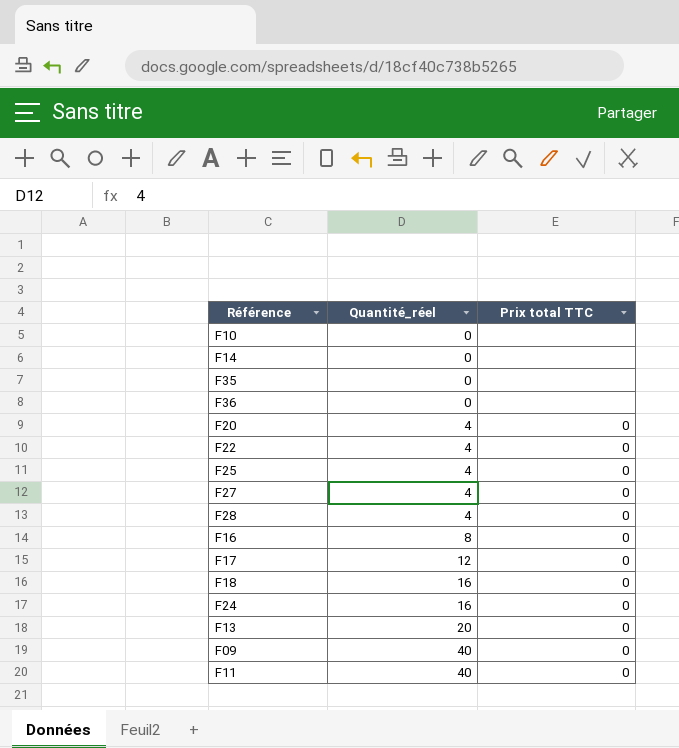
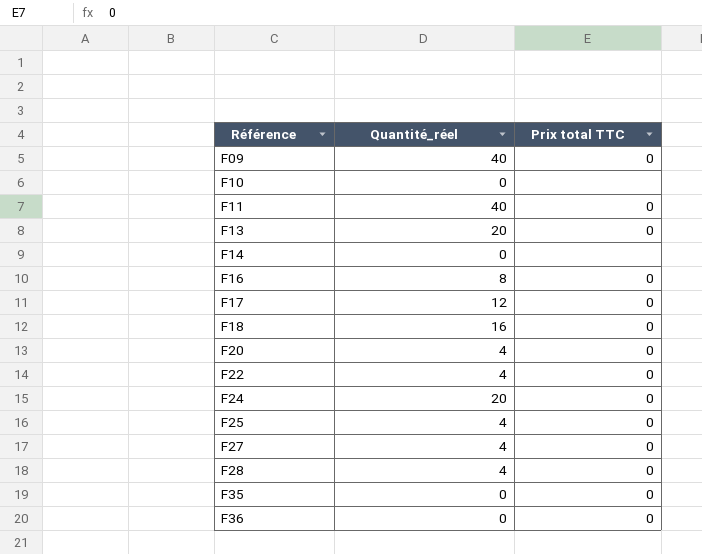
row order: Quantité_réel ascending -> Référence ascending
F24 | Quantité_réel: 16 -> 20
F35 | Prix total TTC: none -> 0
F36 | Prix total TTC: none -> 0

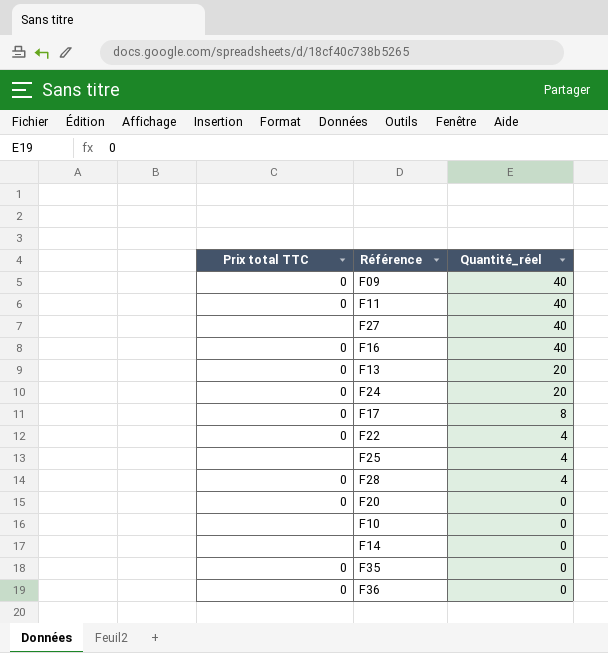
row order: Référence ascending -> Quantité_réel descending
column Prix total TTC | position: 3 -> 1
row F18: 16 | 0 -> none
F27 | Prix total TTC: 0 -> none
F27 | Quantité_réel: 4 -> 40
F16 | Quantité_réel: 8 -> 40
F17 | Quantité_réel: 12 -> 8
F25 | Prix total TTC: 0 -> none
F20 | Quantité_réel: 4 -> 0

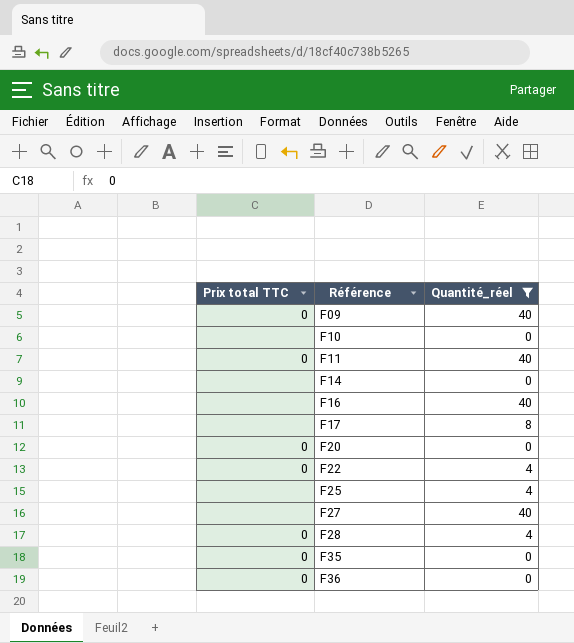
filter: none -> Quantité_réel != 20
row order: Quantité_réel descending -> Référence ascending
F16 | Prix total TTC: 0 -> none
F17 | Prix total TTC: 0 -> none

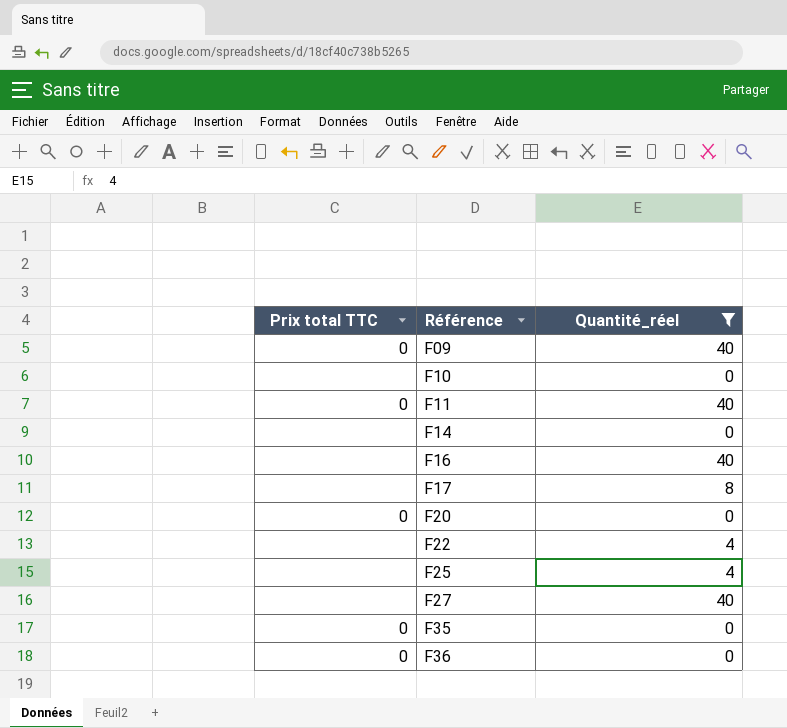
row F28: 0 | 4 -> none
F22 | Prix total TTC: 0 -> none

